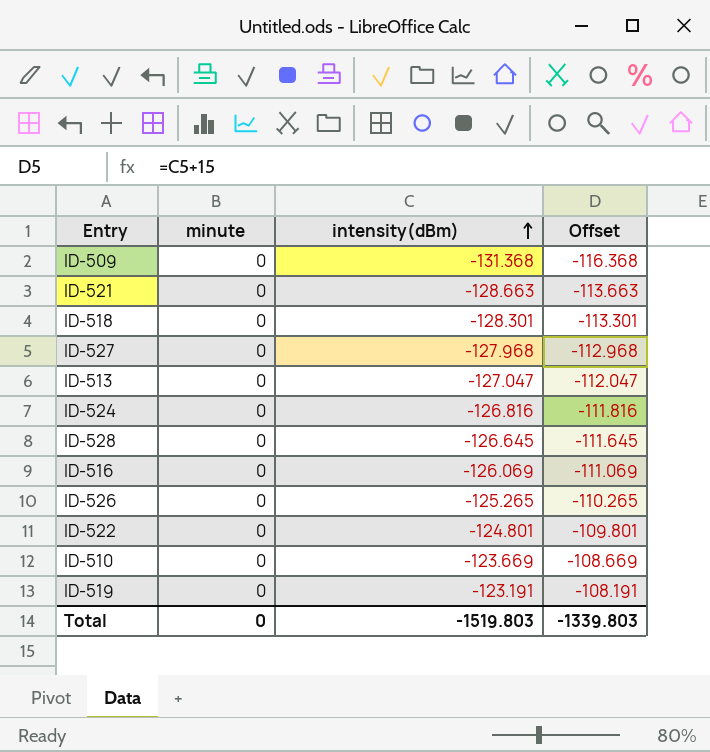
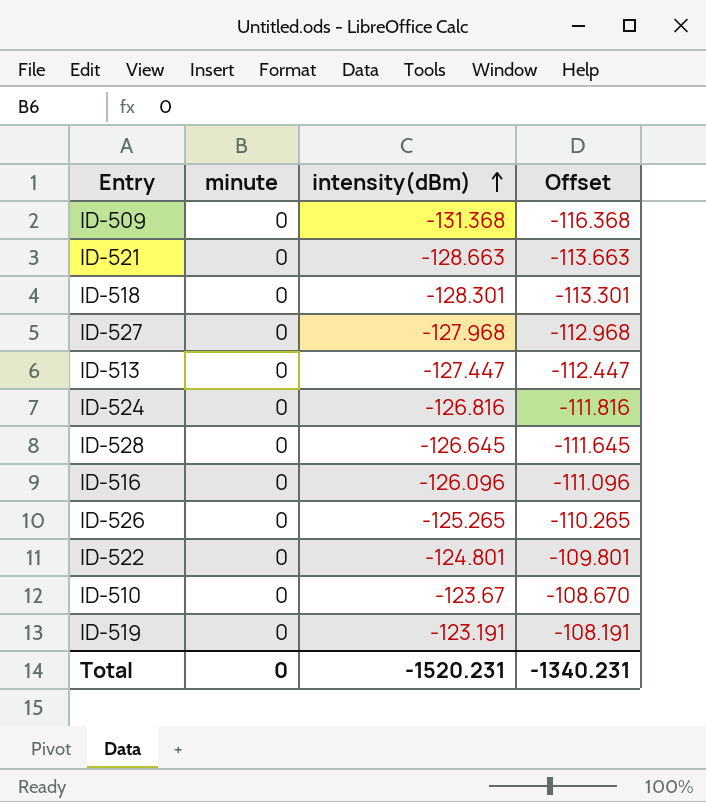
ID-513 | intensity(dBm): -127.047 -> -127.447
ID-513 | Offset: -112.047 -> -112.447
ID-516 | intensity(dBm): -126.069 -> -126.096
ID-516 | Offset: -111.069 -> -111.096
ID-510 | intensity(dBm): -123.669 -> -123.67
ID-510 | Offset: -108.669 -> -108.670
Total | intensity(dBm): -1519.803 -> -1520.231
Total | Offset: -1339.803 -> -1340.231

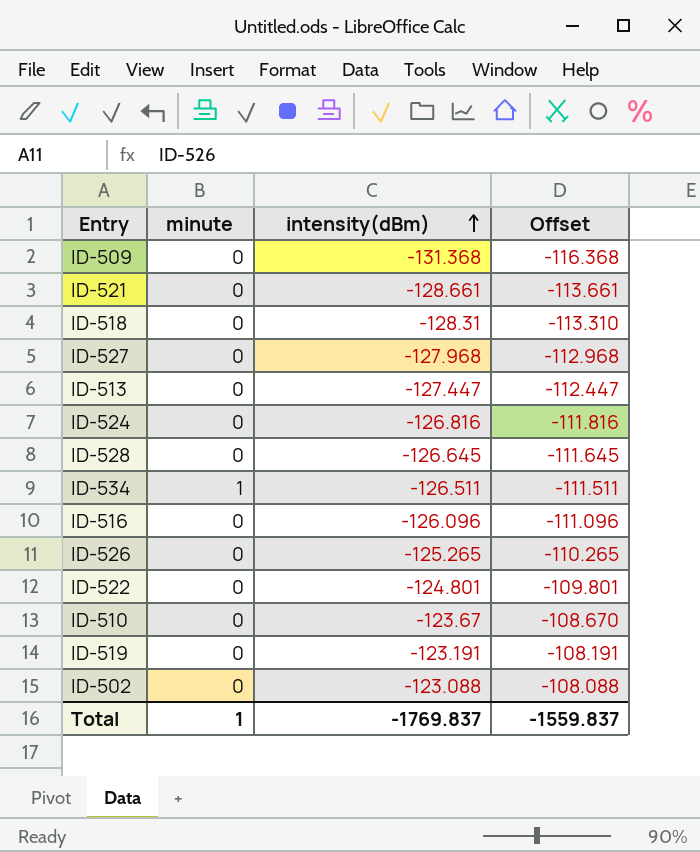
ID-521 | intensity(dBm): -128.663 -> -128.661
ID-521 | Offset: -113.663 -> -113.661
ID-518 | intensity(dBm): -128.301 -> -128.31
ID-518 | Offset: -113.301 -> -113.310
row ID-534: none -> 1 | -126.511 | -111.511
row ID-502: none -> 0 | -123.088 | -108.088
Total | minute: 0 -> 1
Total | intensity(dBm): -1520.231 -> -1769.837
Total | Offset: -1340.231 -> -1559.837

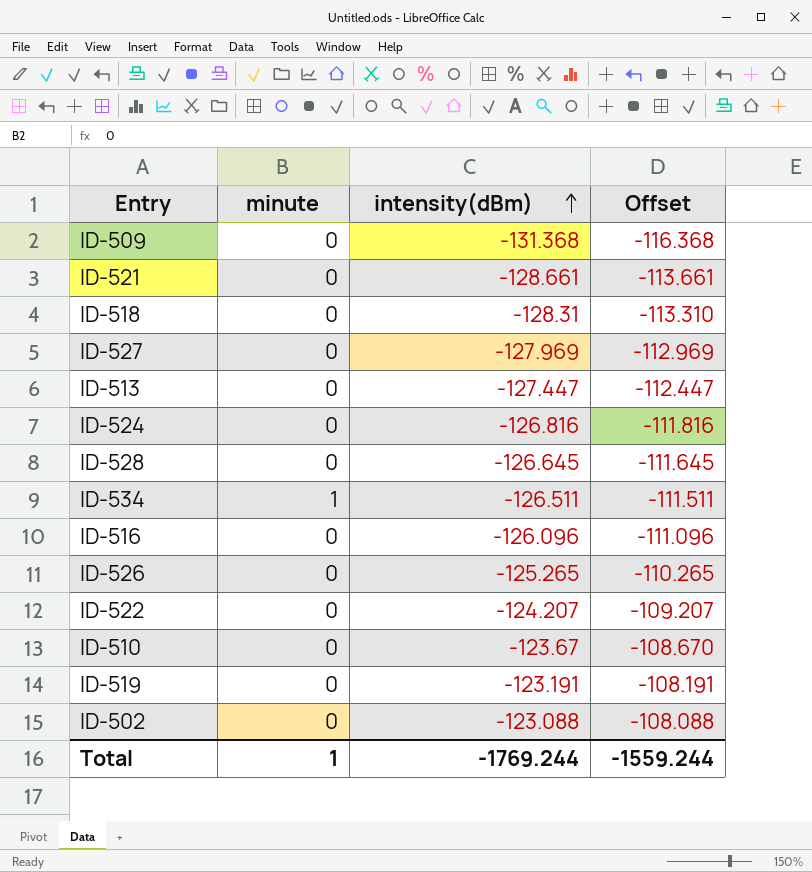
ID-527 | intensity(dBm): -127.968 -> -127.969
ID-527 | Offset: -112.968 -> -112.969
ID-522 | intensity(dBm): -124.801 -> -124.207
ID-522 | Offset: -109.801 -> -109.207
Total | intensity(dBm): -1769.837 -> -1769.244
Total | Offset: -1559.837 -> -1559.244

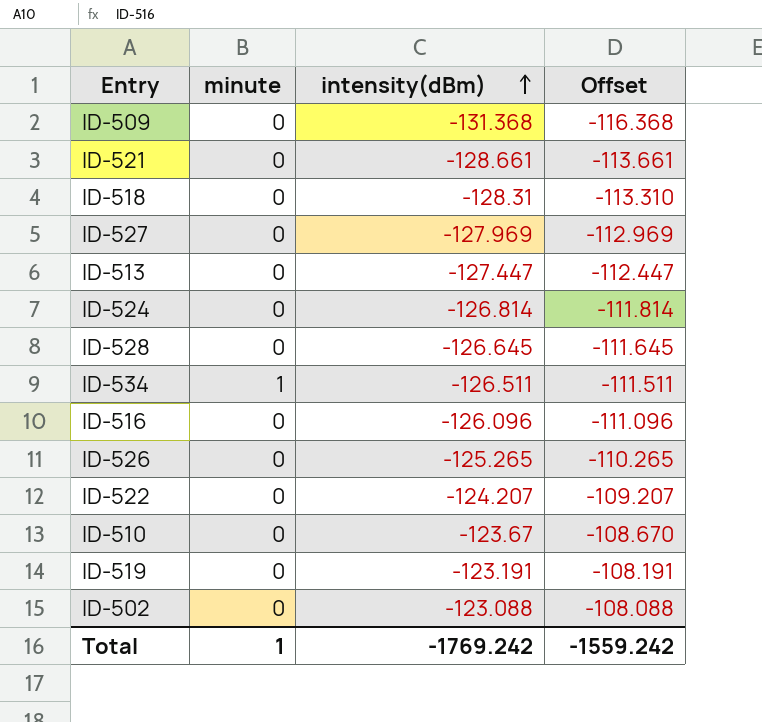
ID-524 | intensity(dBm): -126.816 -> -126.814
ID-524 | Offset: -111.816 -> -111.814
Total | intensity(dBm): -1769.244 -> -1769.242
Total | Offset: -1559.244 -> -1559.242

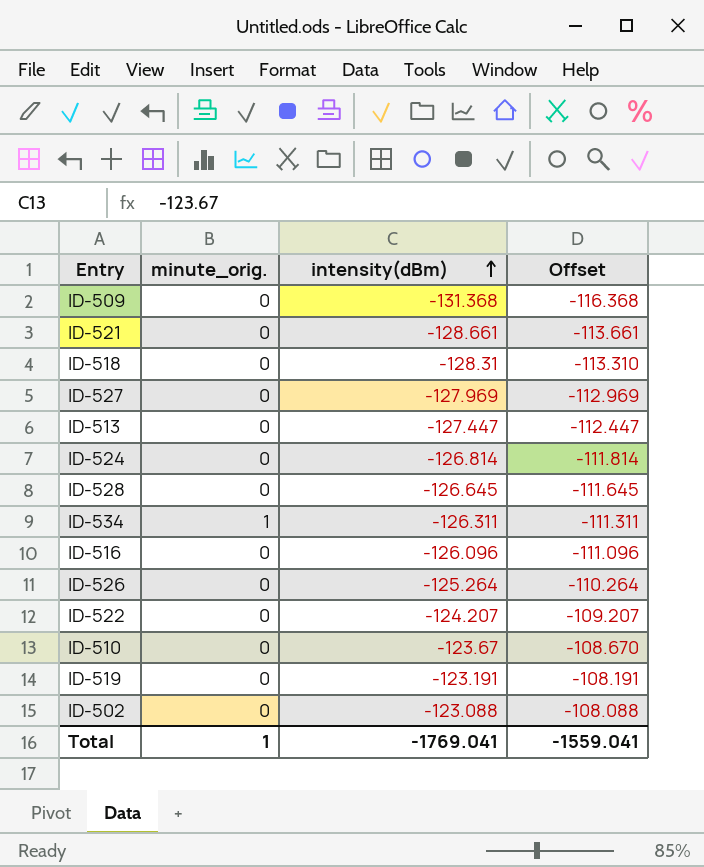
column name: minute -> minute_orig.
ID-534 | intensity(dBm): -126.511 -> -126.311
ID-534 | Offset: -111.511 -> -111.311
ID-526 | intensity(dBm): -125.265 -> -125.264
ID-526 | Offset: -110.265 -> -110.264
Total | intensity(dBm): -1769.242 -> -1769.041
Total | Offset: -1559.242 -> -1559.041

